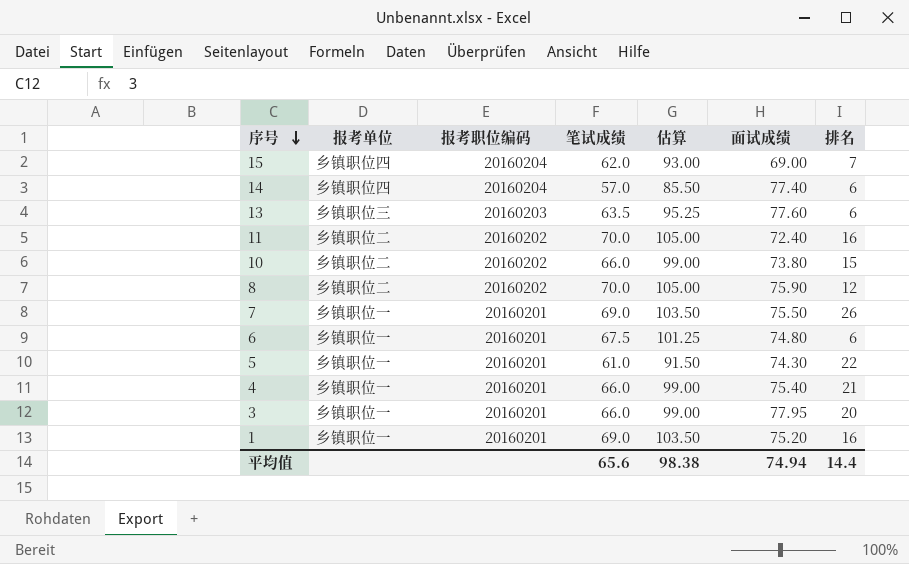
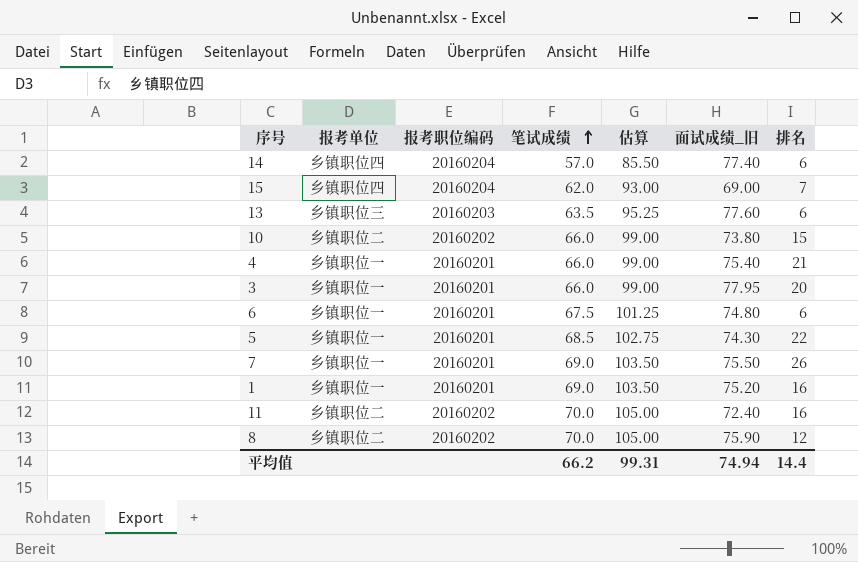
row order: 序号 descending -> 笔试成绩 ascending
column name: 面试成绩 -> 面试成绩_旧
5 | 笔试成绩: 61.0 -> 68.5
5 | 估算: 91.50 -> 102.75
平均值 | 笔试成绩: 65.6 -> 66.2
平均值 | 估算: 98.38 -> 99.31

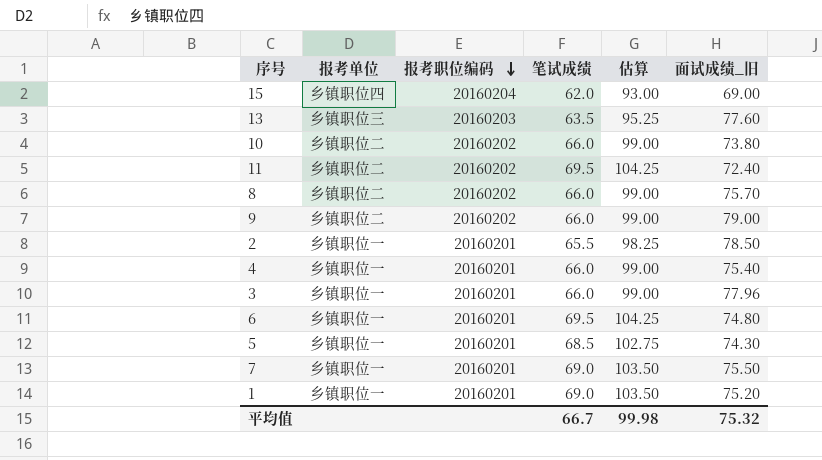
row order: 笔试成绩 ascending -> 报考职位编码 descending
column 排名 | position: 7 -> none
row 14: 乡镇职位四 | 20160204 | 57.0 | 85.50 | 77.40 | 6 -> none
11 | 笔试成绩: 70.0 -> 69.5
11 | 估算: 105.00 -> 104.25
8 | 笔试成绩: 70.0 -> 66.0
8 | 估算: 105.00 -> 99.00
8 | 面试成绩_旧: 75.90 -> 75.70
row 9: none -> 乡镇职位二 | 20160202 | 66.0 | 99.00 | 79.00
row 2: none -> 乡镇职位一 | 20160201 | 65.5 | 98.25 | 78.50
3 | 面试成绩_旧: 77.95 -> 77.96
6 | 笔试成绩: 67.5 -> 69.5
6 | 估算: 101.25 -> 104.25
平均值 | 笔试成绩: 66.2 -> 66.7
平均值 | 估算: 99.31 -> 99.98
平均值 | 面试成绩_旧: 74.94 -> 75.32

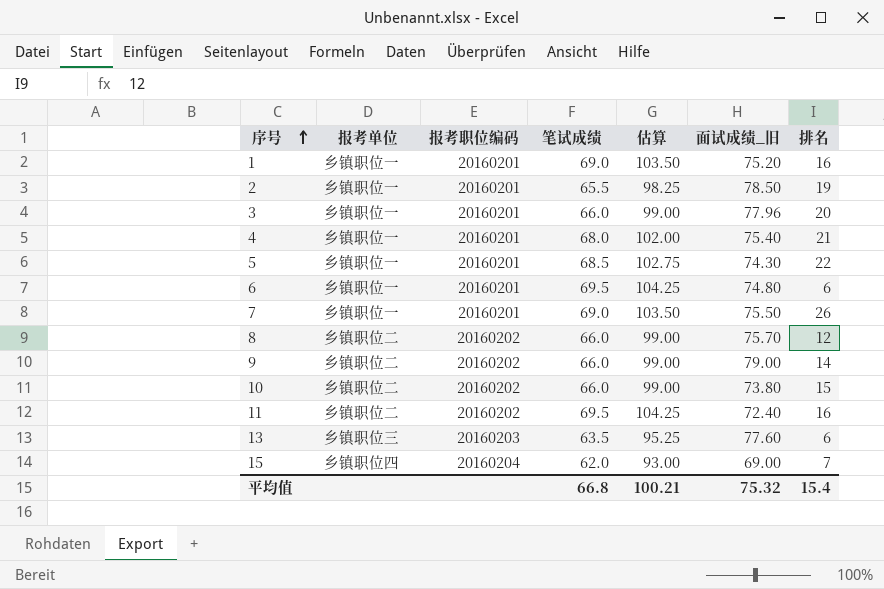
row order: 报考职位编码 descending -> 序号 ascending
column 排名 | position: none -> 7
4 | 笔试成绩: 66.0 -> 68.0
4 | 估算: 99.00 -> 102.00
平均值 | 笔试成绩: 66.7 -> 66.8
平均值 | 估算: 99.98 -> 100.21

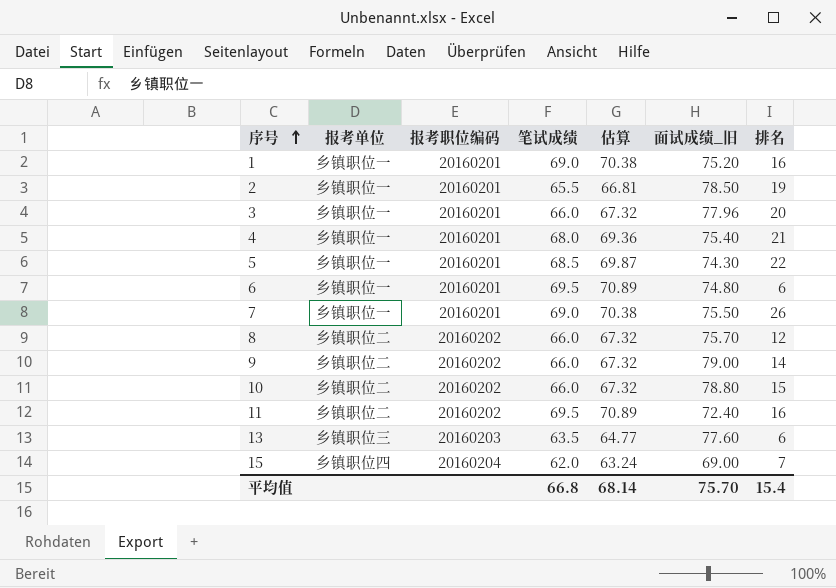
column 估算 | formula: [笔试成绩] * 1.5 -> [笔试成绩] * 1.02
10 | 面试成绩_旧: 73.80 -> 78.80
平均值 | 估算: 100.21 -> 68.14
平均值 | 面试成绩_旧: 75.32 -> 75.70

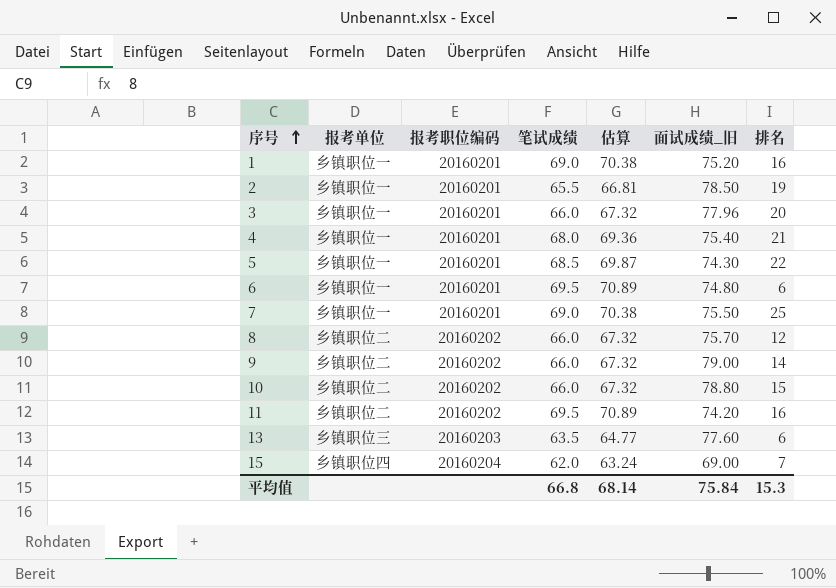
7 | 排名: 26 -> 25
11 | 面试成绩_旧: 72.40 -> 74.20
平均值 | 面试成绩_旧: 75.70 -> 75.84
平均值 | 排名: 15.4 -> 15.3

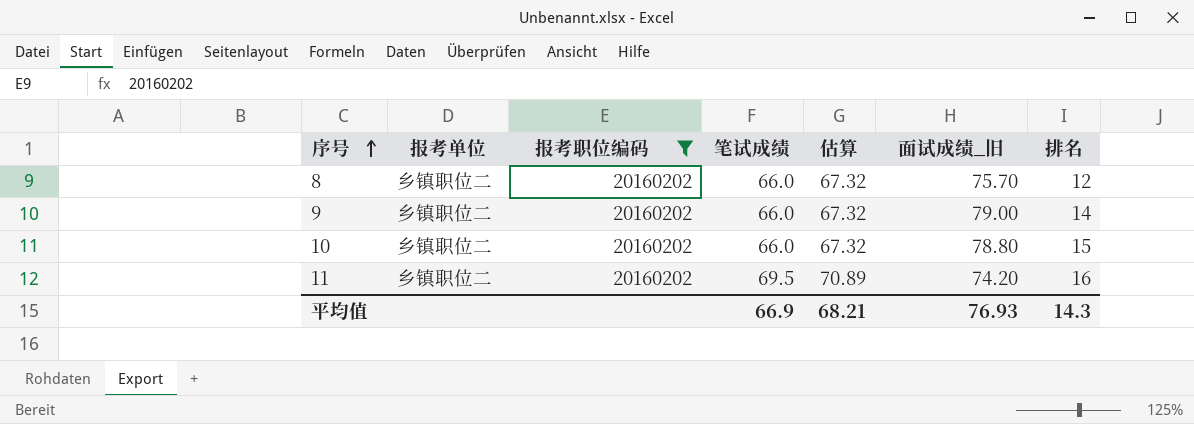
filter: none -> 报考职位编码 = 20160202
平均值 | 笔试成绩: 66.8 -> 66.9
平均值 | 估算: 68.14 -> 68.21
平均值 | 面试成绩_旧: 75.84 -> 76.93
平均值 | 排名: 15.3 -> 14.3

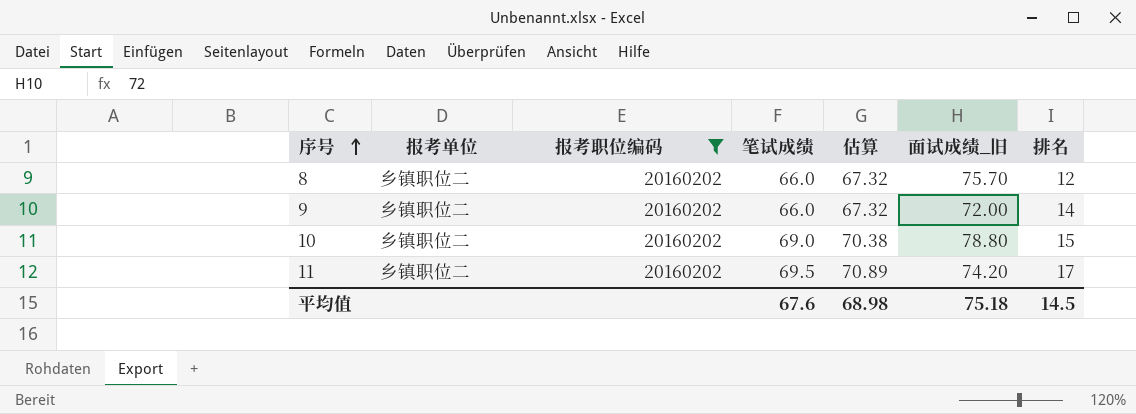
9 | 面试成绩_旧: 79.00 -> 72.00
10 | 笔试成绩: 66.0 -> 69.0
10 | 估算: 67.32 -> 70.38
11 | 排名: 16 -> 17
平均值 | 笔试成绩: 66.9 -> 67.6
平均值 | 估算: 68.21 -> 68.98
平均值 | 面试成绩_旧: 76.93 -> 75.18
平均值 | 排名: 14.3 -> 14.5

